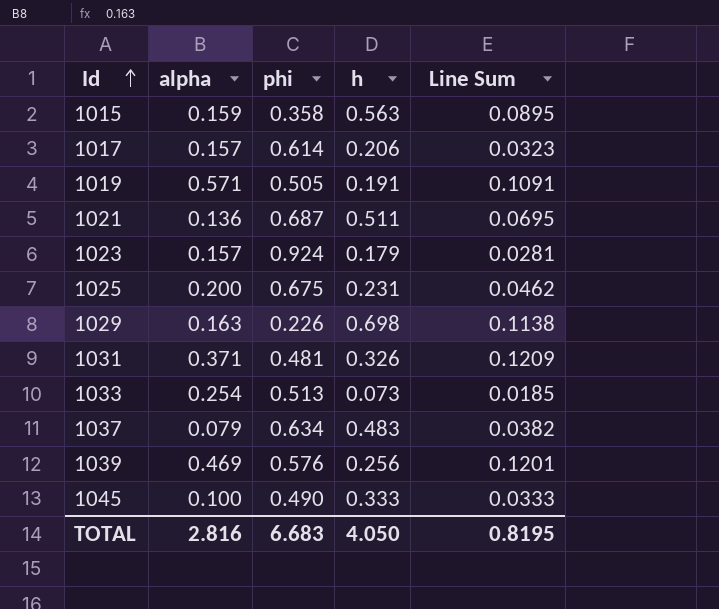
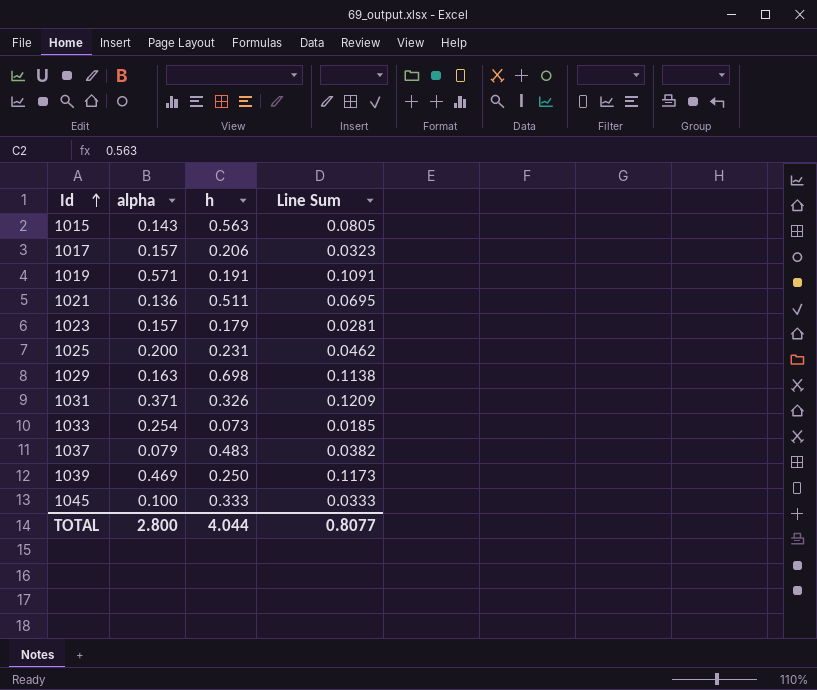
column phi | position: 3 -> none
1015 | alpha: 0.159 -> 0.143
1015 | Line Sum: 0.0895 -> 0.0805
1039 | h: 0.256 -> 0.250
1039 | Line Sum: 0.1201 -> 0.1173
TOTAL | alpha: 2.816 -> 2.800
TOTAL | h: 4.050 -> 4.044
TOTAL | Line Sum: 0.8195 -> 0.8077

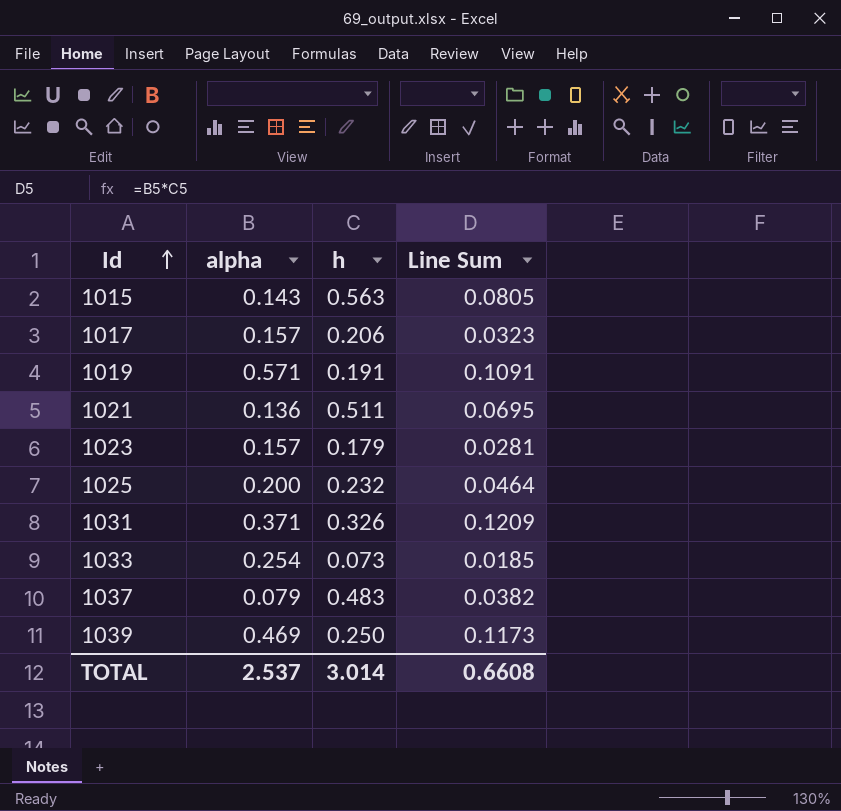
row 1029: 0.163 | 0.698 | 0.1138 -> none
row 1045: 0.100 | 0.333 | 0.0333 -> none
1025 | h: 0.231 -> 0.232
1025 | Line Sum: 0.0462 -> 0.0464
TOTAL | alpha: 2.800 -> 2.537
TOTAL | h: 4.044 -> 3.014
TOTAL | Line Sum: 0.8077 -> 0.6608

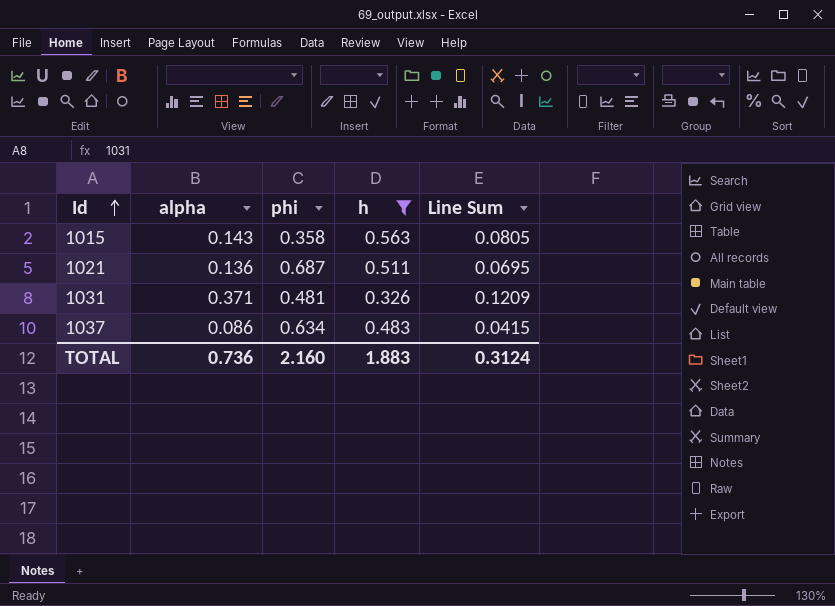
filter: none -> h >= 0.326
column phi | position: none -> 3
1037 | alpha: 0.079 -> 0.086
1037 | Line Sum: 0.0382 -> 0.0415
TOTAL | alpha: 2.537 -> 0.736
TOTAL | h: 3.014 -> 1.883
TOTAL | Line Sum: 0.6608 -> 0.3124

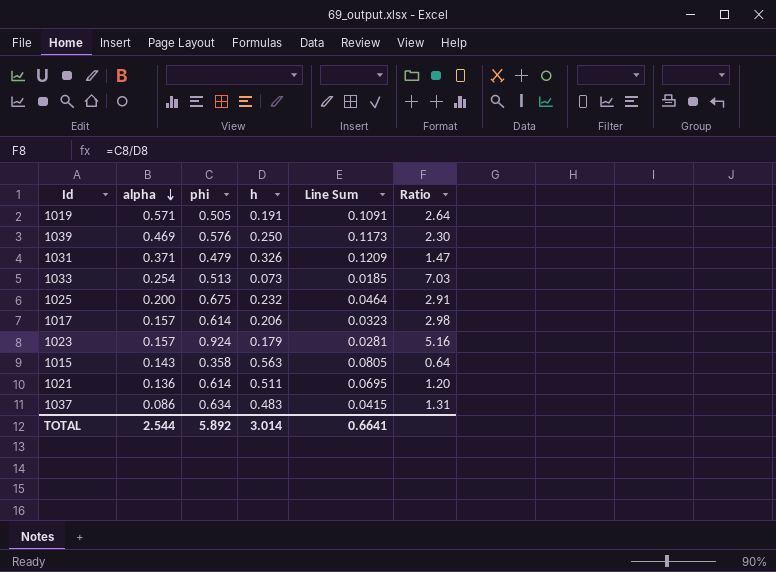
filter: h >= 0.326 -> none
row order: Id ascending -> alpha descending
column Ratio | formula: none -> [phi] / [h]
1031 | phi: 0.481 -> 0.479
1021 | phi: 0.687 -> 0.614
TOTAL | alpha: 0.736 -> 2.544
TOTAL | phi: 2.160 -> 5.892
TOTAL | h: 1.883 -> 3.014
TOTAL | Line Sum: 0.3124 -> 0.6641

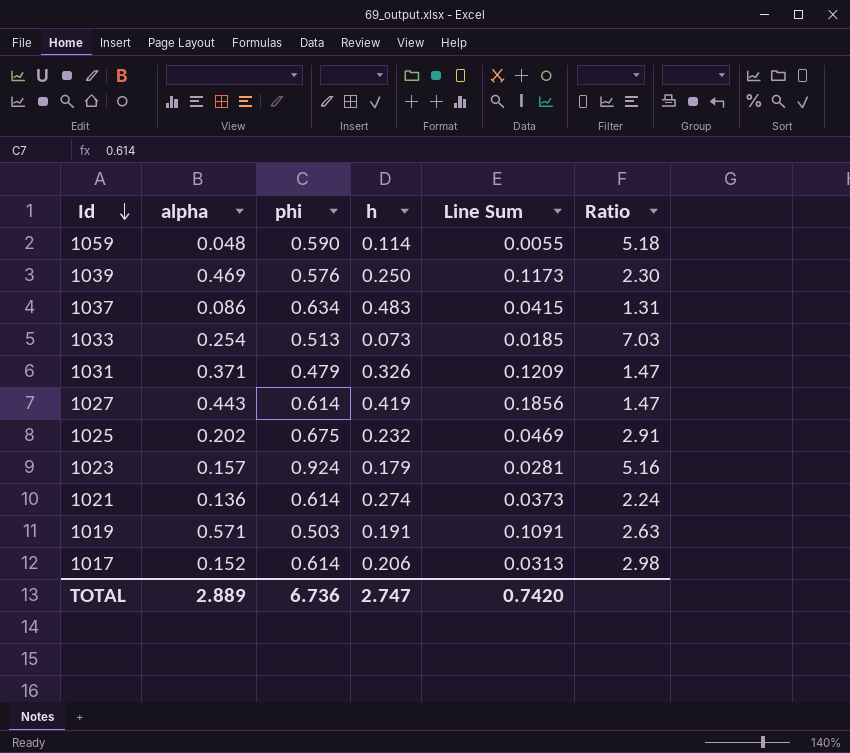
row order: alpha descending -> Id descending
row 1015: 0.143 | 0.358 | 0.563 | 0.0805 | 0.64 -> none
row 1059: none -> 0.048 | 0.590 | 0.114 | 0.0055 | 5.18
row 1027: none -> 0.443 | 0.614 | 0.419 | 0.1856 | 1.47
1025 | alpha: 0.200 -> 0.202
1025 | Line Sum: 0.0464 -> 0.0469
1021 | h: 0.511 -> 0.274
1021 | Line Sum: 0.0695 -> 0.0373
1021 | Ratio: 1.20 -> 2.24
1019 | phi: 0.505 -> 0.503
1019 | Ratio: 2.64 -> 2.63
1017 | alpha: 0.157 -> 0.152
1017 | Line Sum: 0.0323 -> 0.0313
TOTAL | alpha: 2.544 -> 2.889
TOTAL | phi: 5.892 -> 6.736
TOTAL | h: 3.014 -> 2.747
TOTAL | Line Sum: 0.6641 -> 0.7420

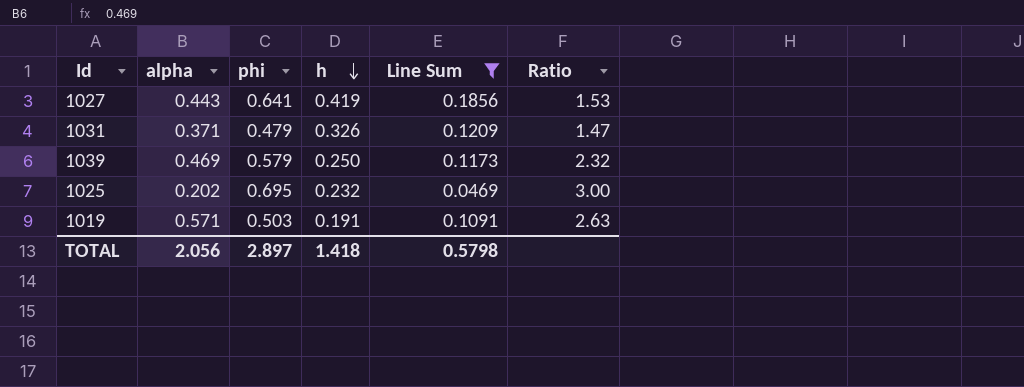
filter: none -> Line Sum >= 0.0469
row order: Id descending -> h descending
1027 | phi: 0.614 -> 0.641
1027 | Ratio: 1.47 -> 1.53
1039 | phi: 0.576 -> 0.579
1039 | Ratio: 2.30 -> 2.32
1025 | phi: 0.675 -> 0.695
1025 | Ratio: 2.91 -> 3.00
TOTAL | alpha: 2.889 -> 2.056
TOTAL | phi: 6.736 -> 2.897
TOTAL | h: 2.747 -> 1.418
TOTAL | Line Sum: 0.7420 -> 0.5798

